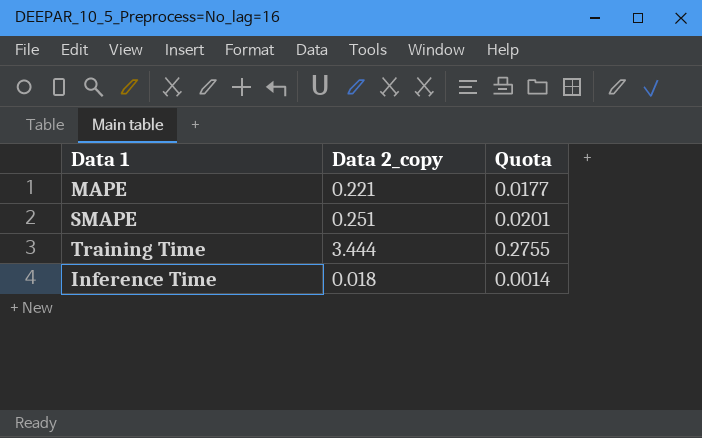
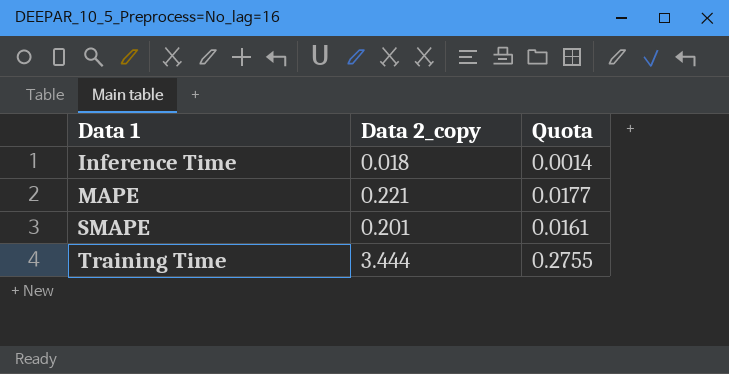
row order: none -> Data 1 ascending
SMAPE | Data 2_copy: 0.251 -> 0.201
SMAPE | Quota: 0.0201 -> 0.0161

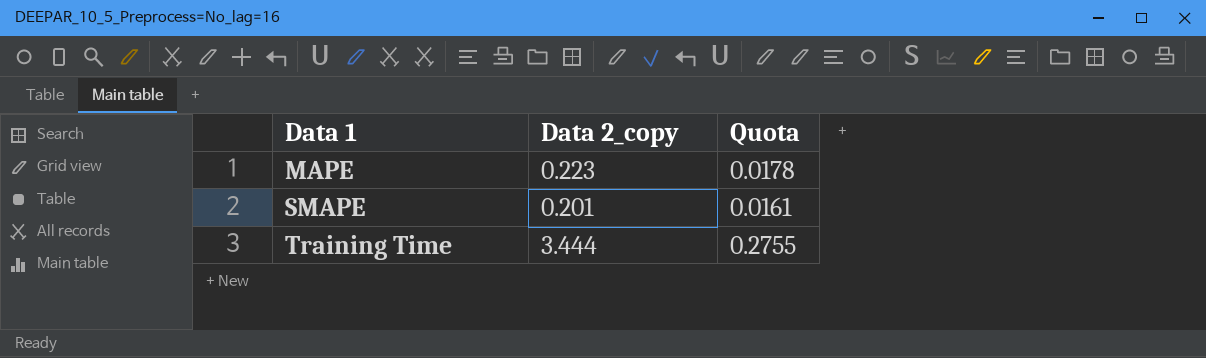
row Inference Time: 0.018 | 0.0014 -> none
MAPE | Data 2_copy: 0.221 -> 0.223
MAPE | Quota: 0.0177 -> 0.0178

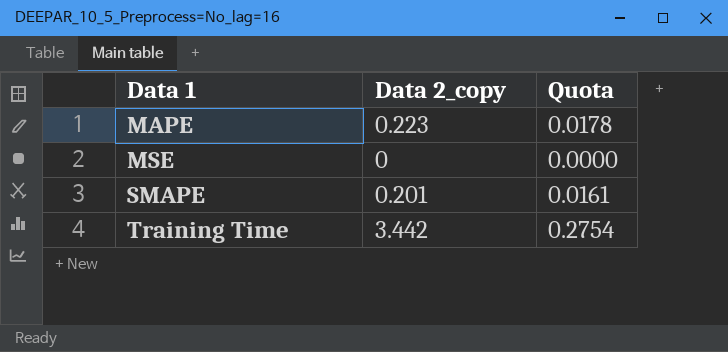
row MSE: none -> 0 | 0.0000
Training Time | Data 2_copy: 3.444 -> 3.442
Training Time | Quota: 0.2755 -> 0.2754

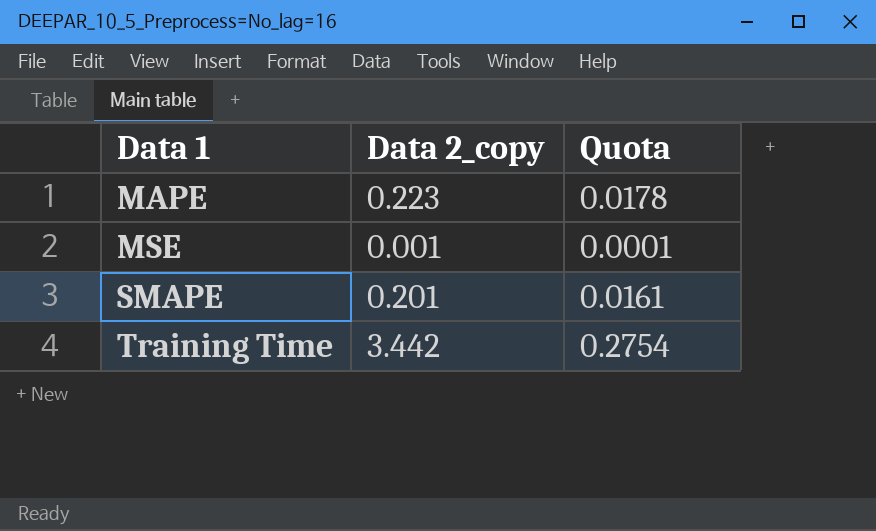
MSE | Data 2_copy: 0 -> 0.001
MSE | Quota: 0.0000 -> 0.0001

